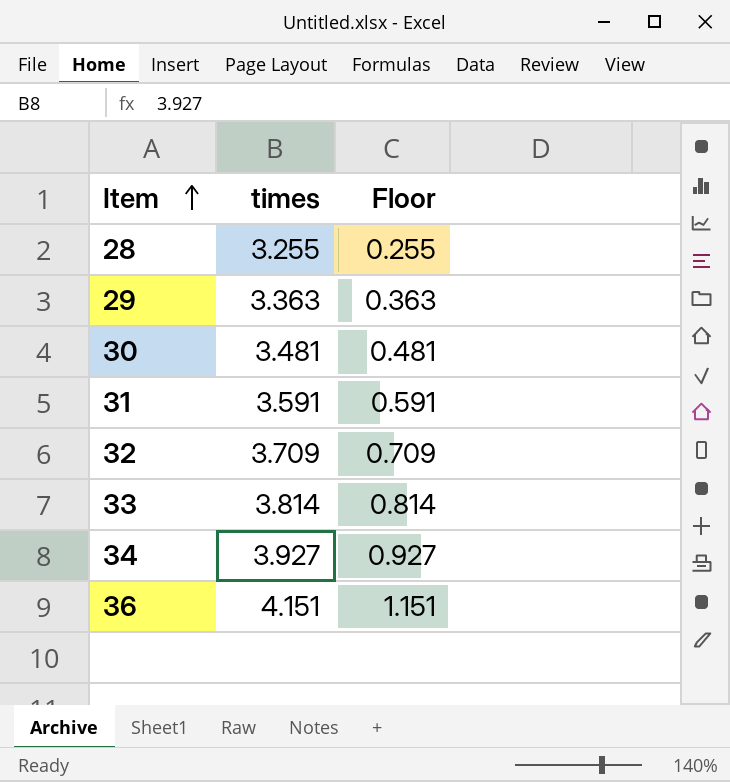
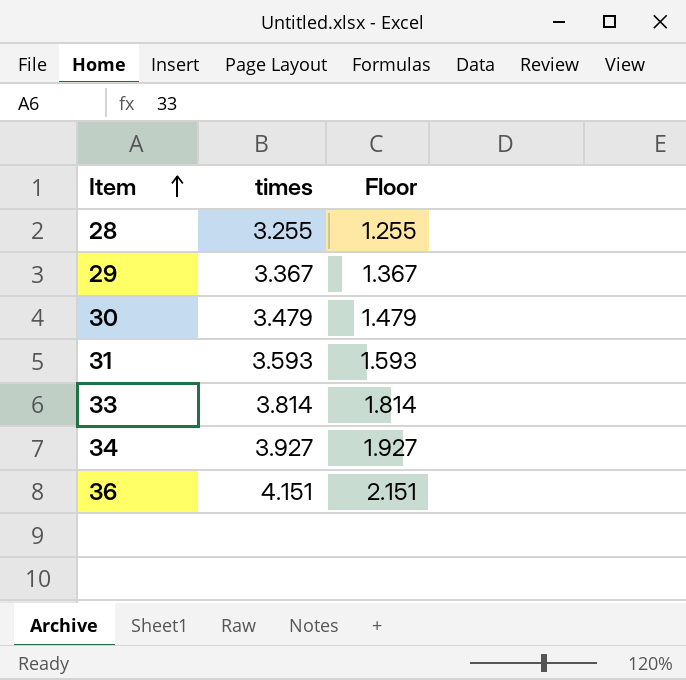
column Floor | formula: [times] - 3 -> [times] - 2
row 32: 3.709 | 0.709 -> none
29 | times: 3.363 -> 3.367
30 | times: 3.481 -> 3.479
31 | times: 3.591 -> 3.593

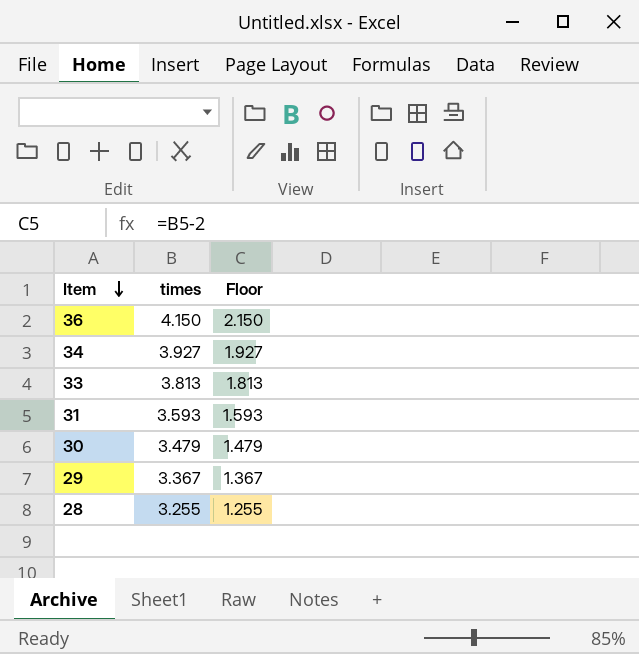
row order: Item ascending -> Item descending
36 | times: 4.151 -> 4.150
36 | Floor: 2.151 -> 2.150
33 | times: 3.814 -> 3.813
33 | Floor: 1.814 -> 1.813

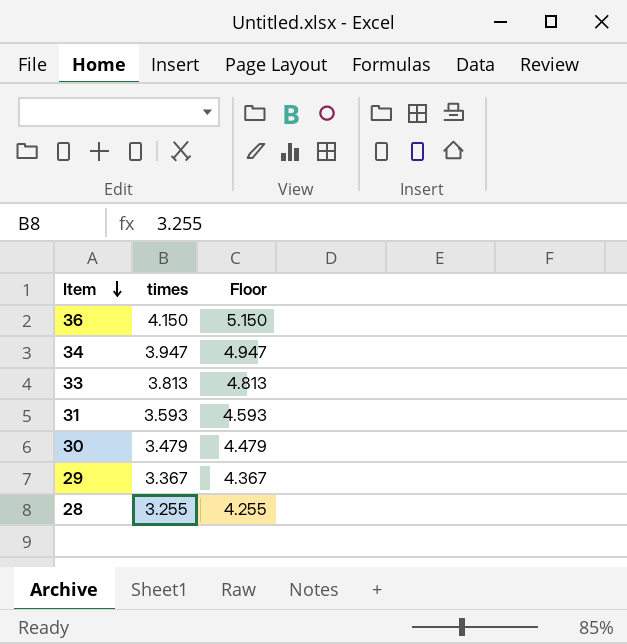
column Floor | formula: [times] - 2 -> [times] + 1
34 | times: 3.927 -> 3.947

